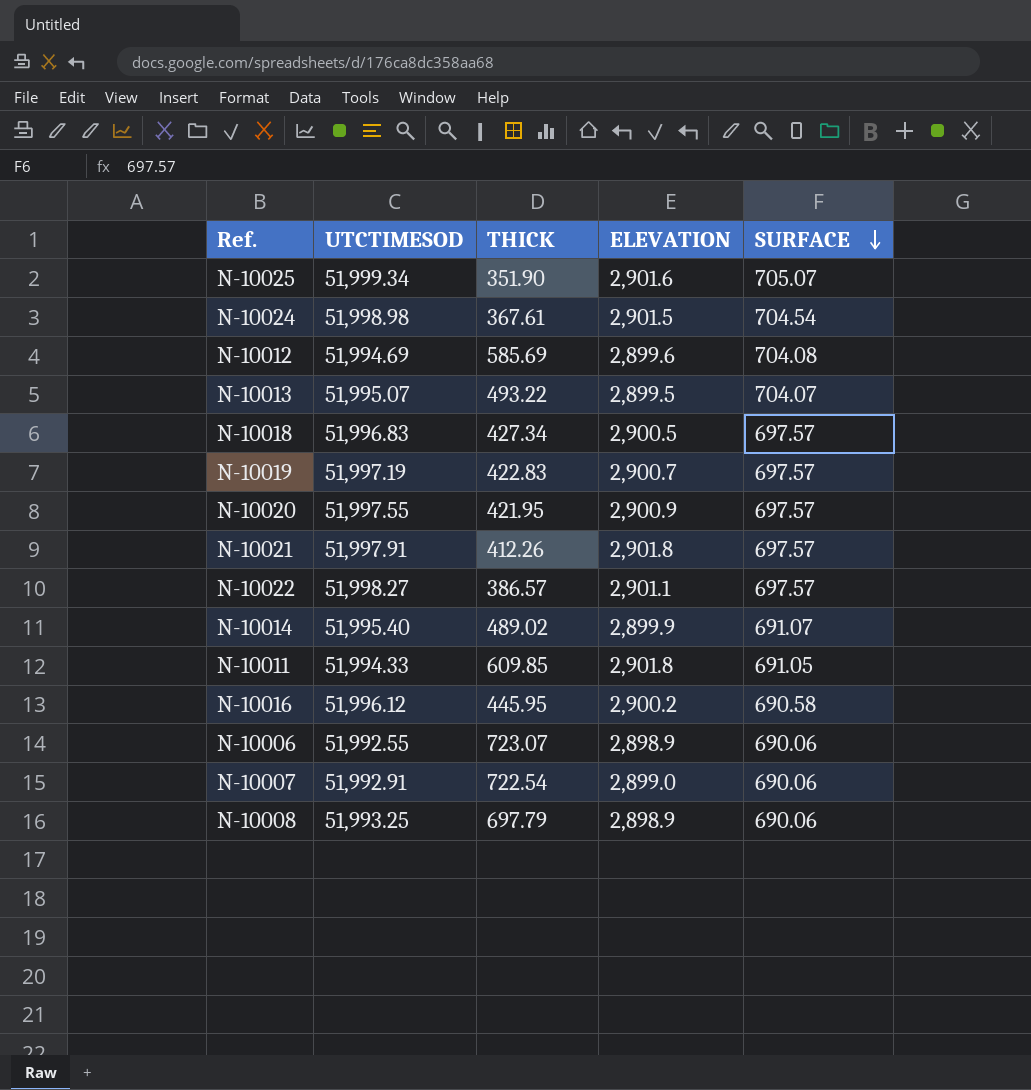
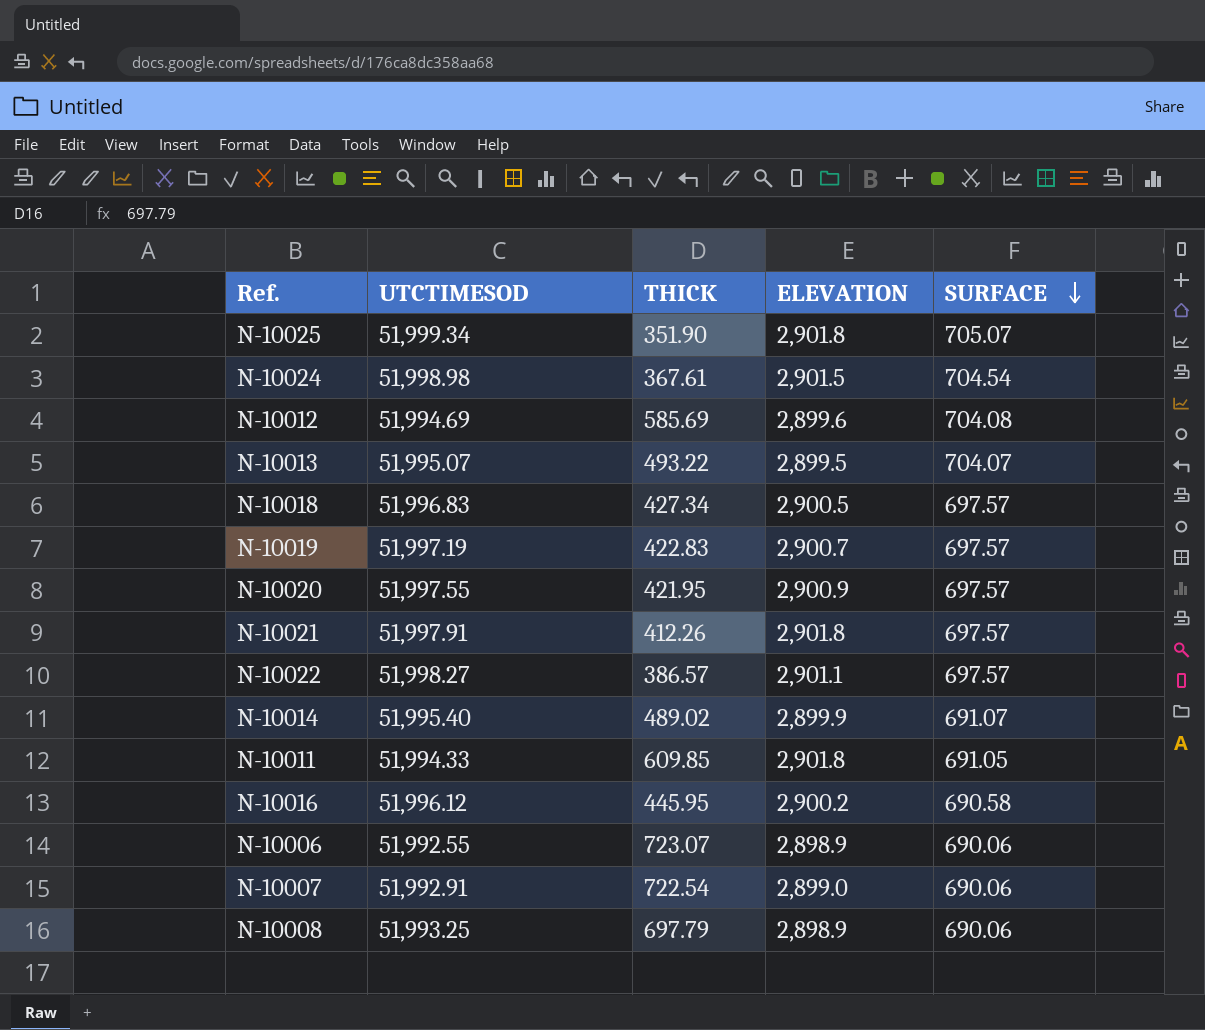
N-10025 | ELEVATION: 2,901.6 -> 2,901.8

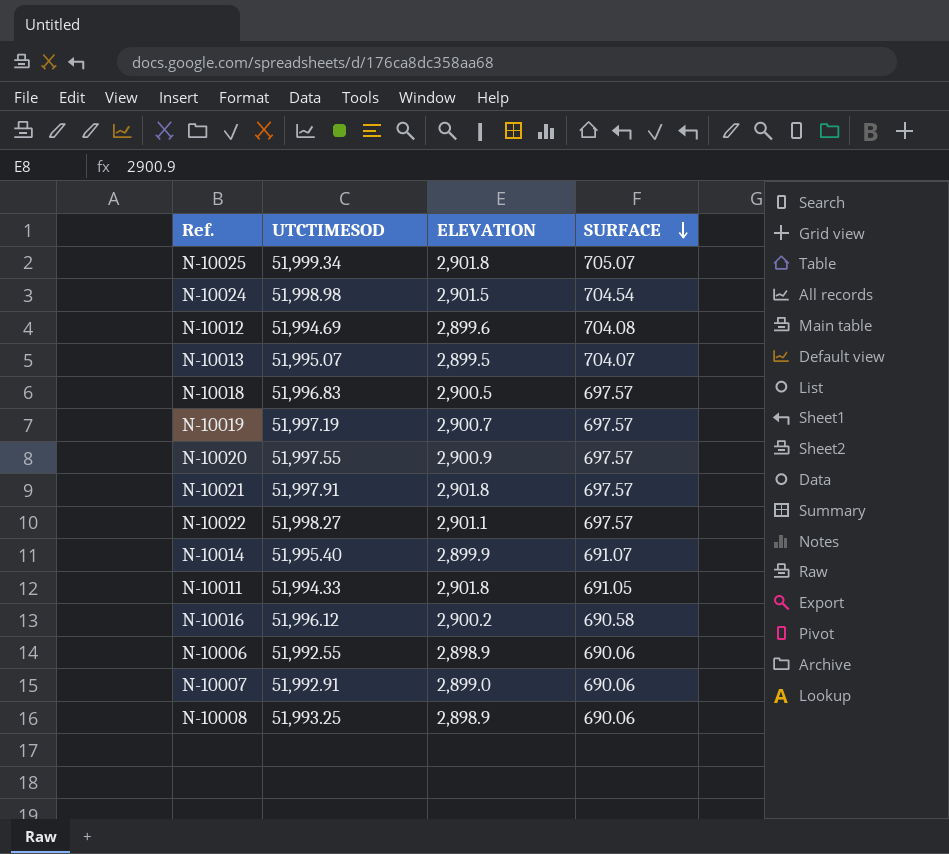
column THICK | position: 3 -> none

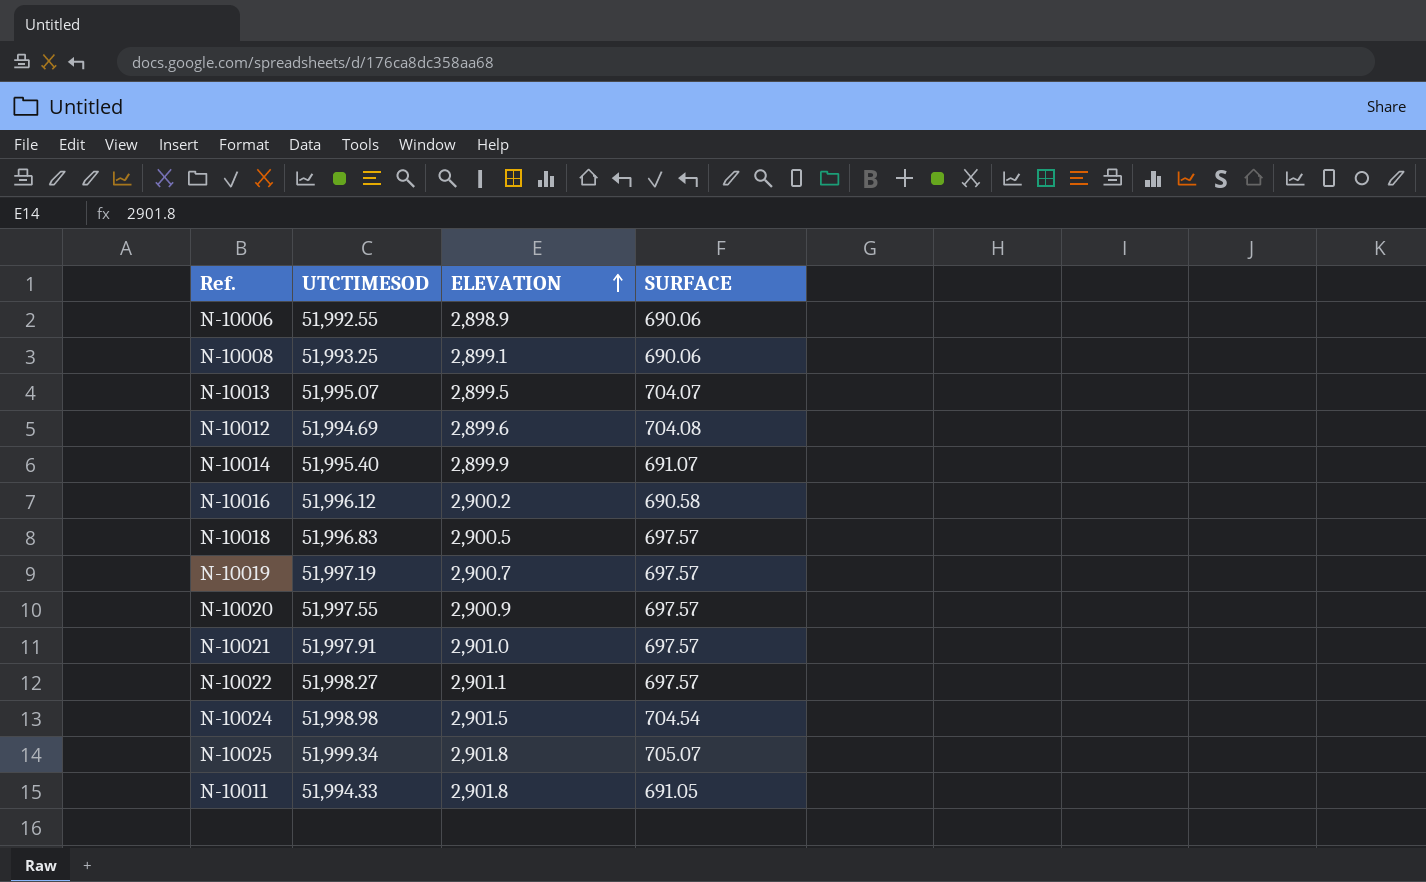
row order: SURFACE descending -> ELEVATION ascending
row N-10007: 51,992.91 | 2,899.0 | 690.06 -> none
N-10008 | ELEVATION: 2,898.9 -> 2,899.1
N-10021 | ELEVATION: 2,901.8 -> 2,901.0

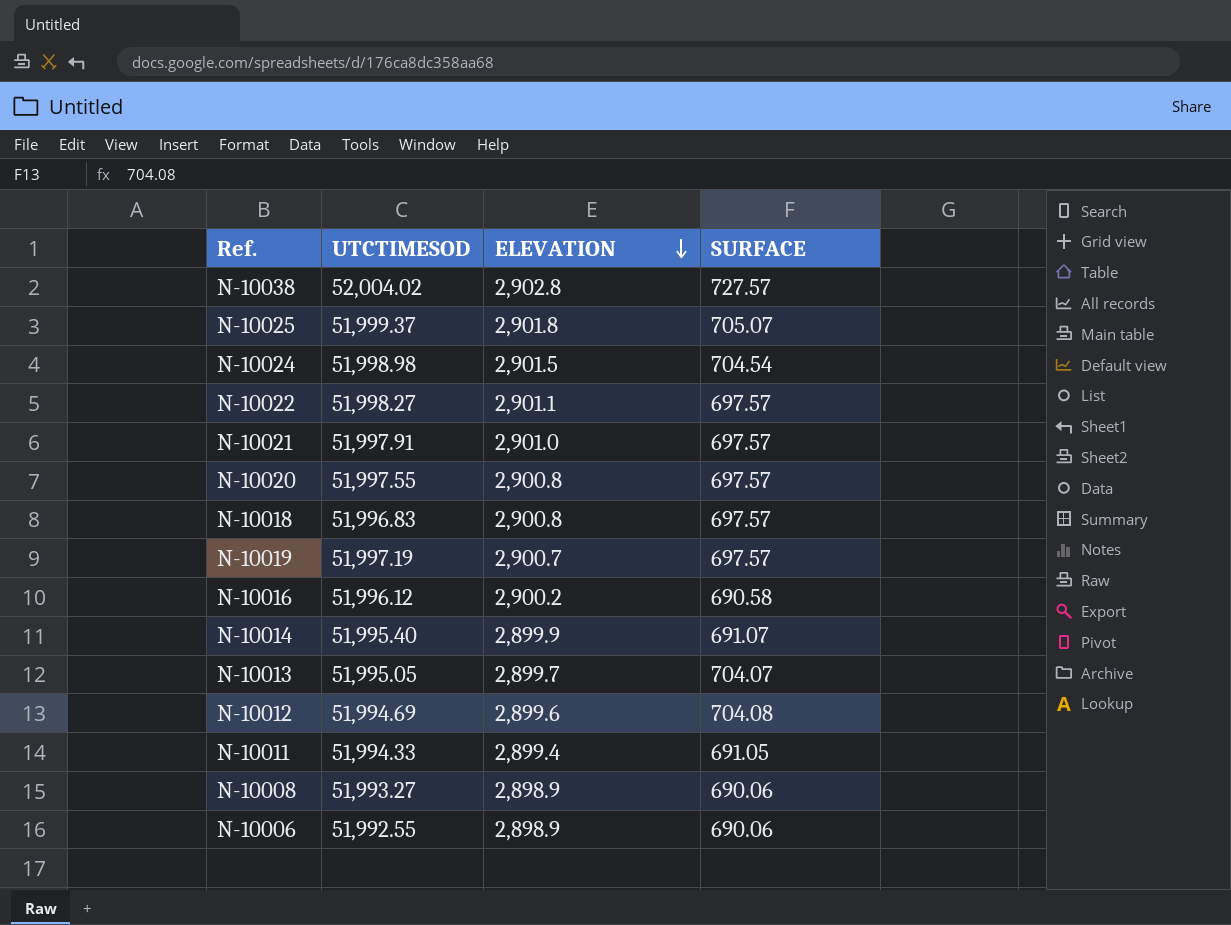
row order: ELEVATION ascending -> ELEVATION descending
row N-10038: none -> 52,004.02 | 2,902.8 | 727.57
N-10025 | UTCTIMESOD: 51,999.34 -> 51,999.37
N-10020 | ELEVATION: 2,900.9 -> 2,900.8
N-10018 | ELEVATION: 2,900.5 -> 2,900.8
N-10013 | UTCTIMESOD: 51,995.07 -> 51,995.05
N-10013 | ELEVATION: 2,899.5 -> 2,899.7
N-10011 | ELEVATION: 2,901.8 -> 2,899.4
N-10008 | UTCTIMESOD: 51,993.25 -> 51,993.27
N-10008 | ELEVATION: 2,899.1 -> 2,898.9

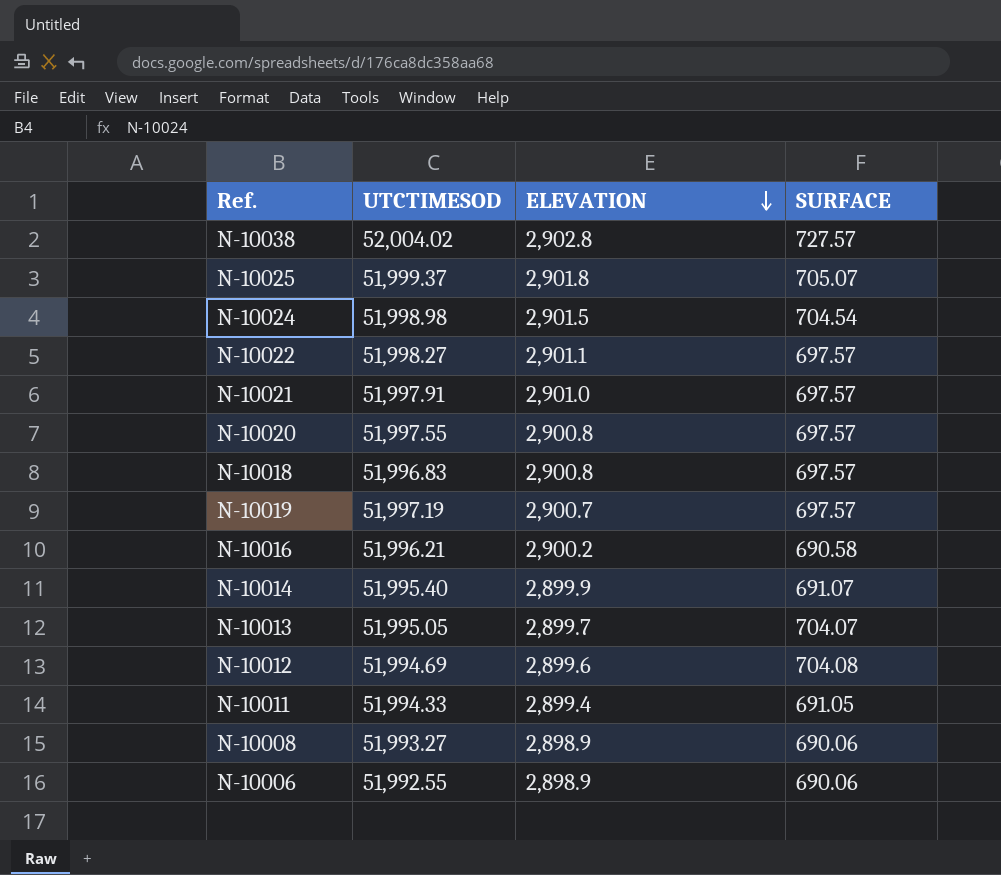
N-10016 | UTCTIMESOD: 51,996.12 -> 51,996.21

